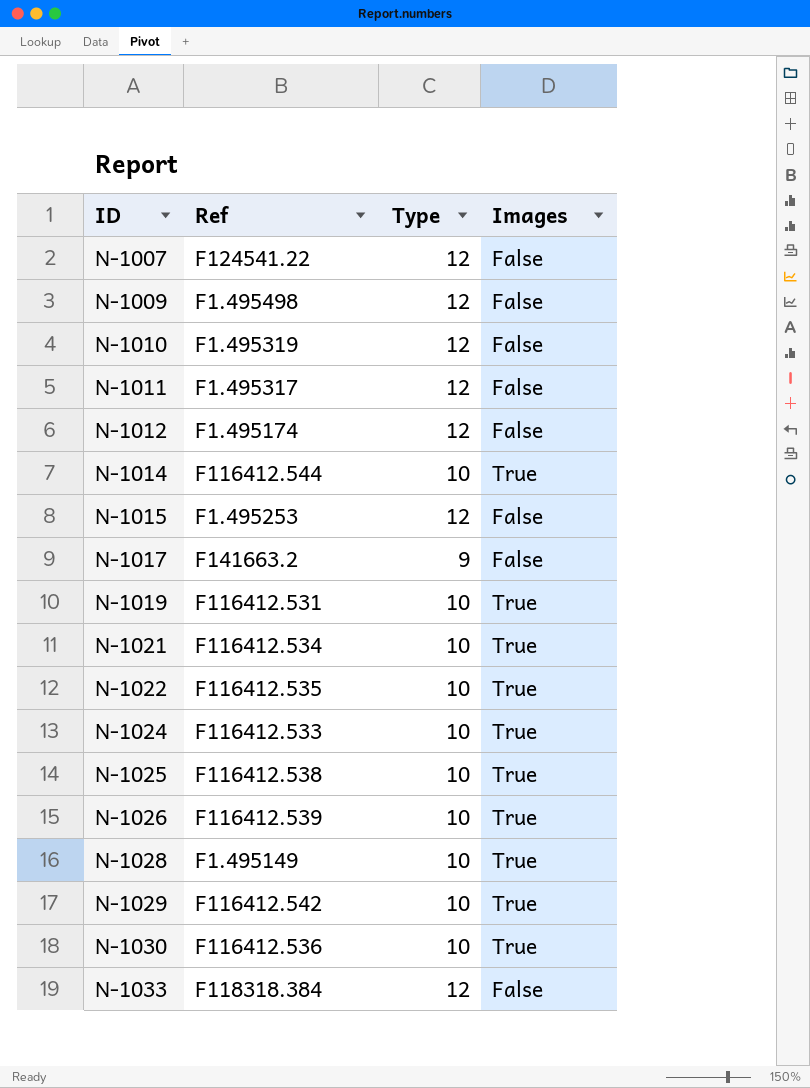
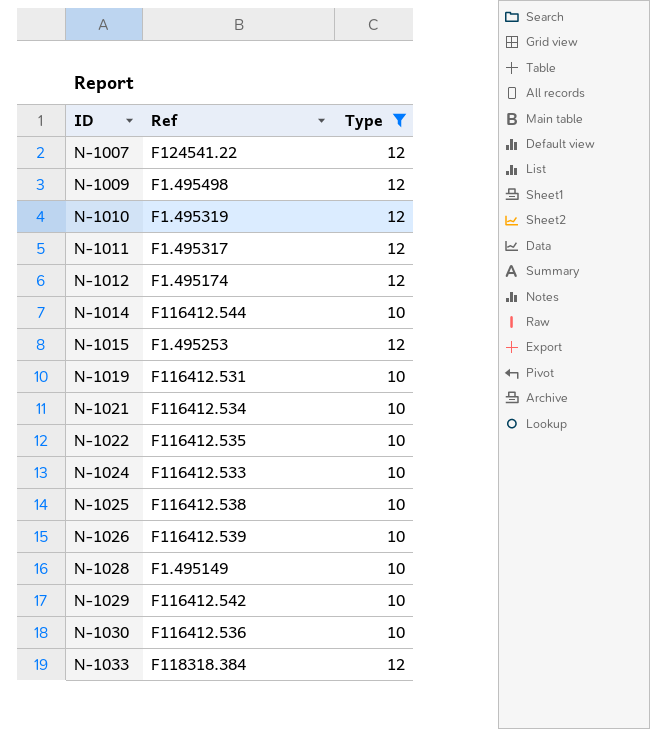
filter: none -> Type != 9
column Images | position: 4 -> none

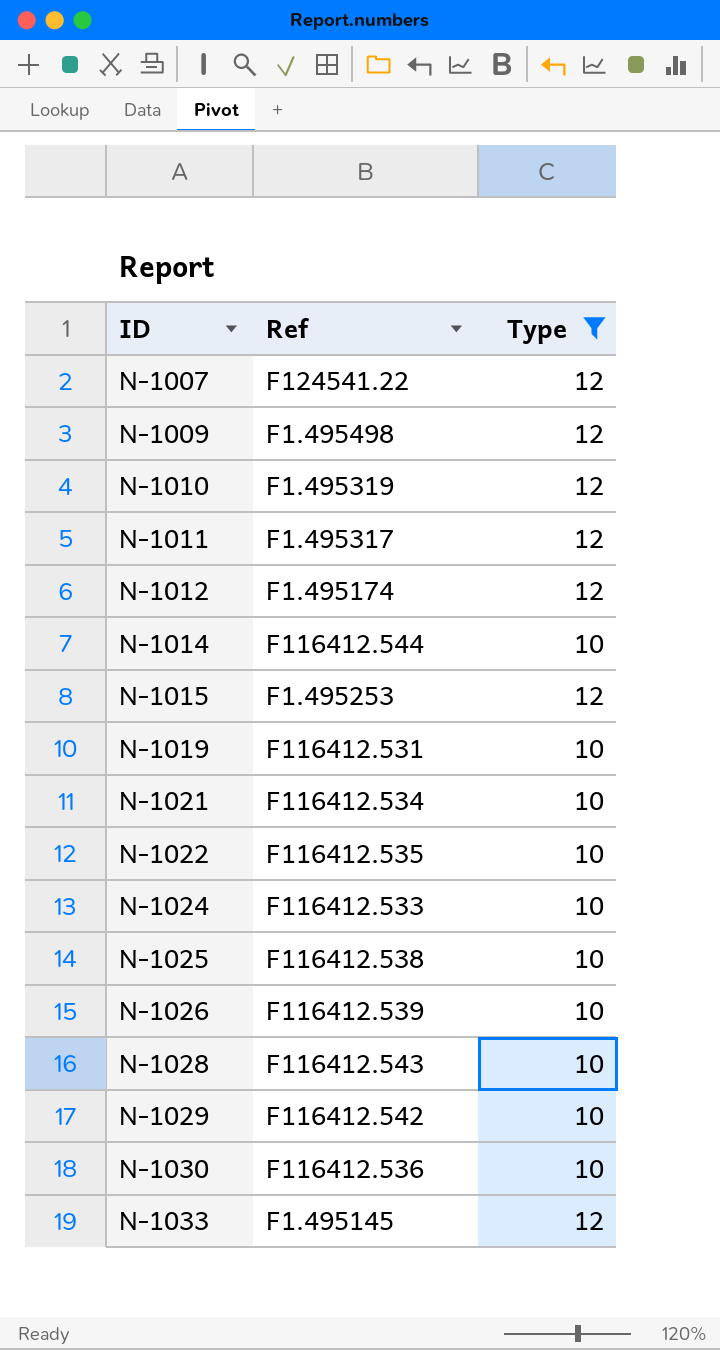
N-1028 | Ref: F1.495149 -> F116412.543
N-1033 | Ref: F118318.384 -> F1.495145

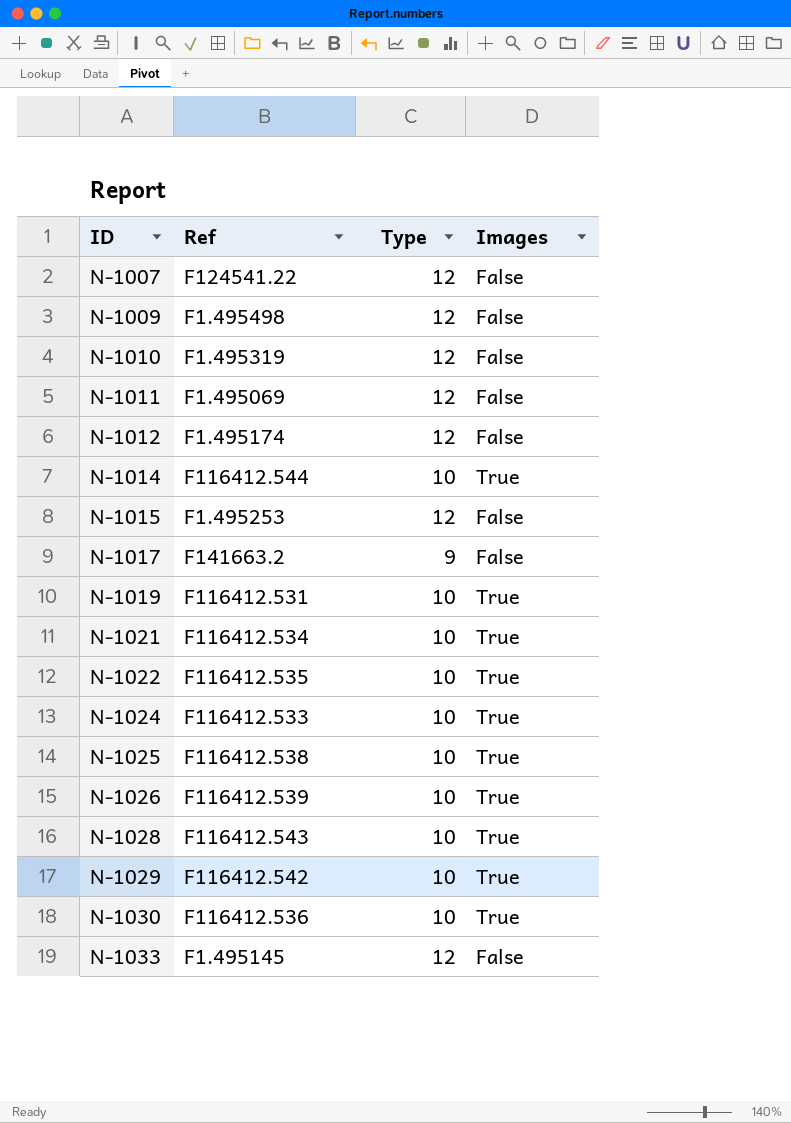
filter: Type != 9 -> none
column Images | position: none -> 4
N-1011 | Ref: F1.495317 -> F1.495069

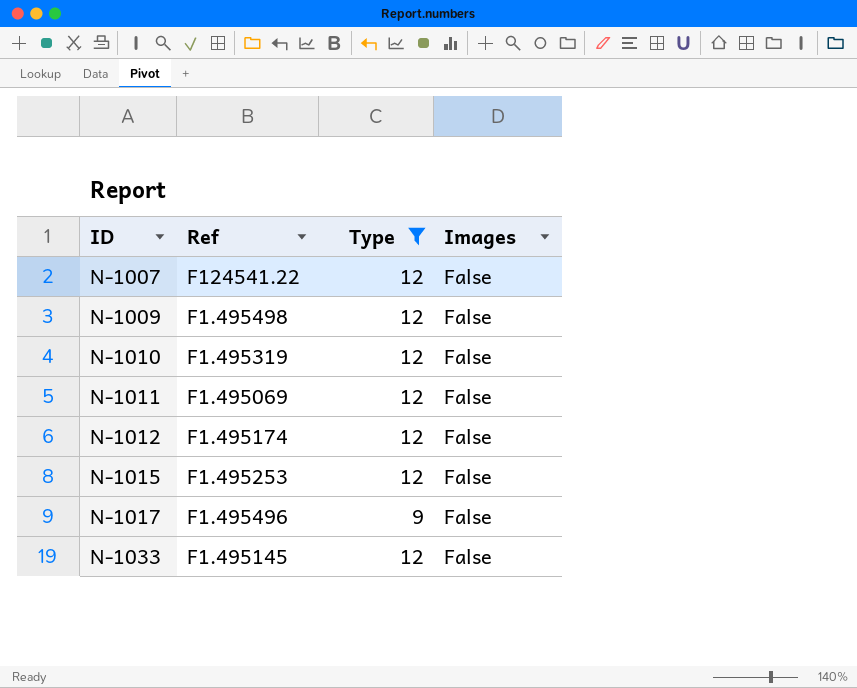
filter: none -> Type != 10
N-1017 | Ref: F141663.2 -> F1.495496

